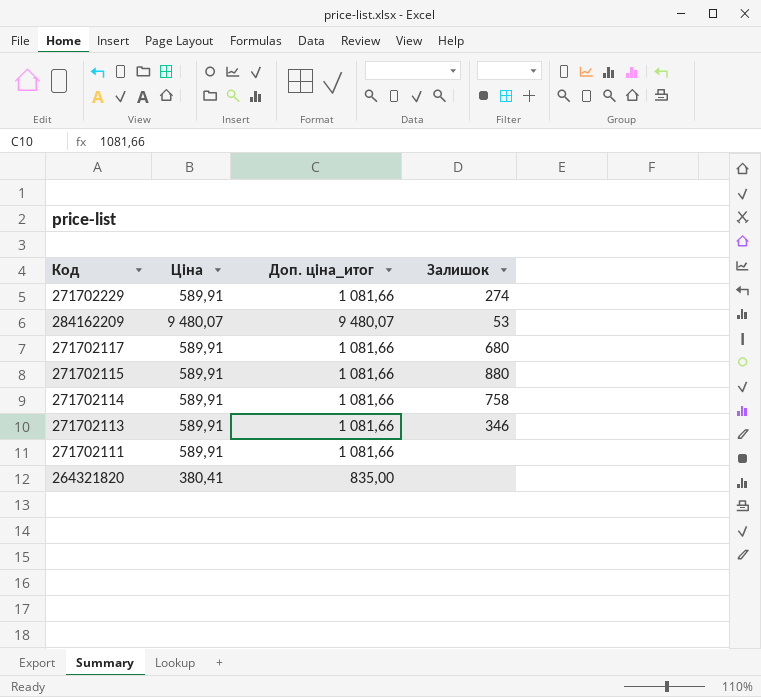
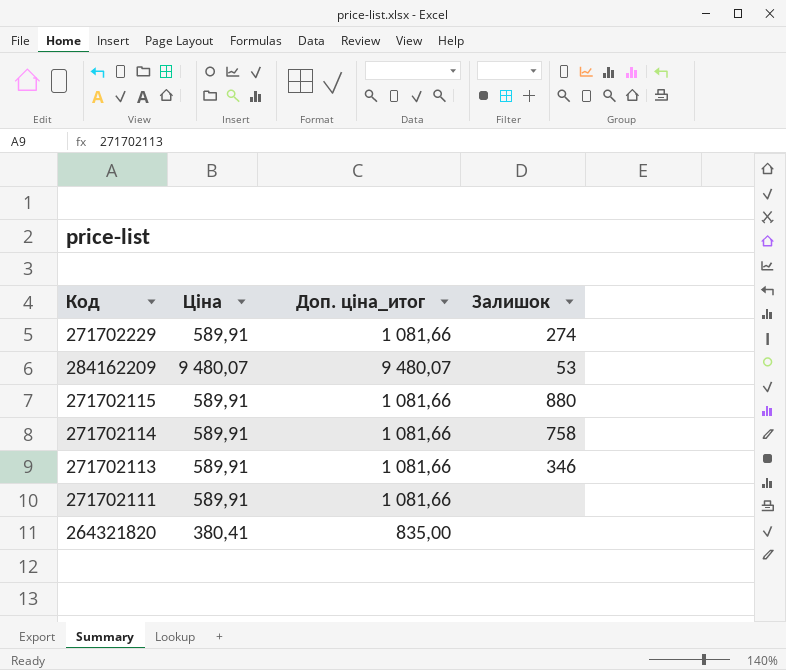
row 271702117: 589,91 | 1 081,66 | 680 -> none

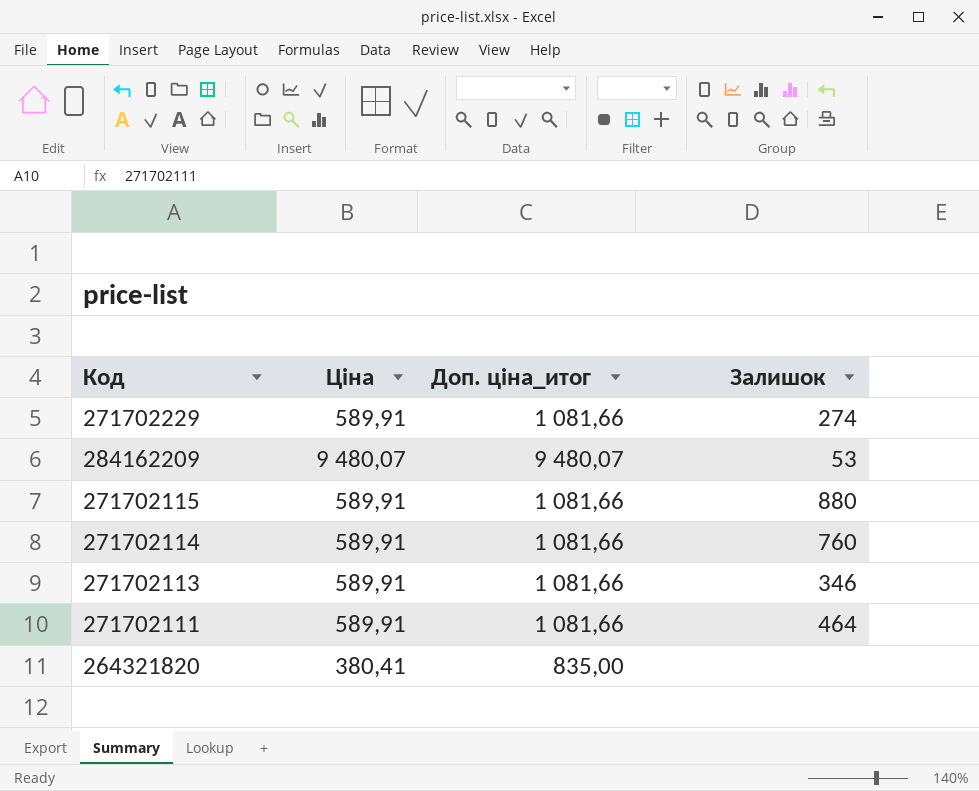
271702114 | Залишок: 758 -> 760
271702111 | Залишок: none -> 464

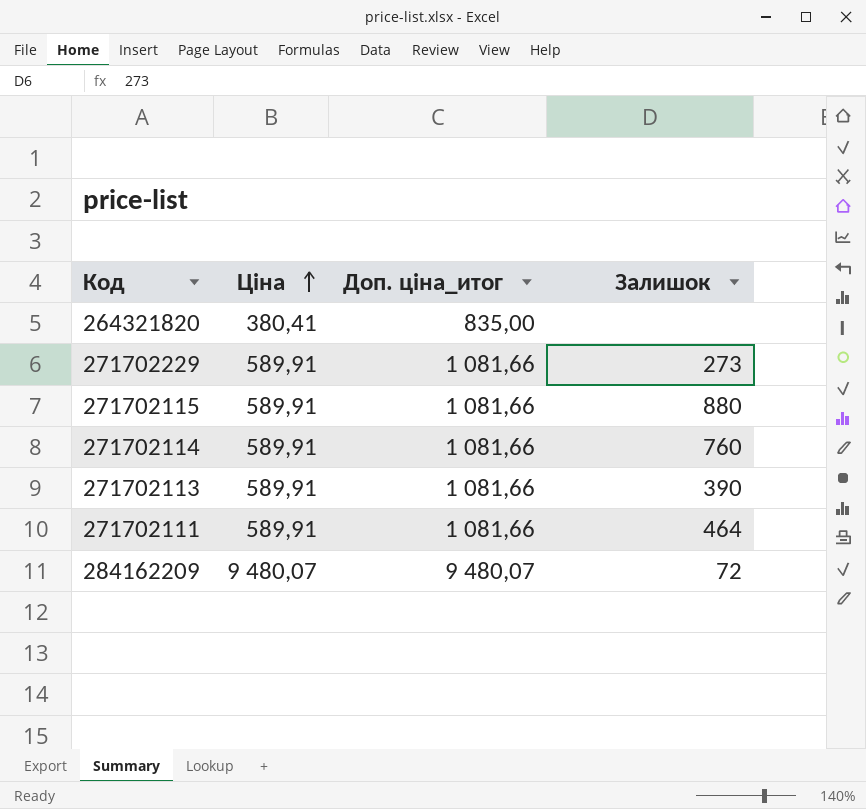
row order: none -> Ціна ascending
271702229 | Залишок: 274 -> 273
271702113 | Залишок: 346 -> 390
284162209 | Залишок: 53 -> 72

